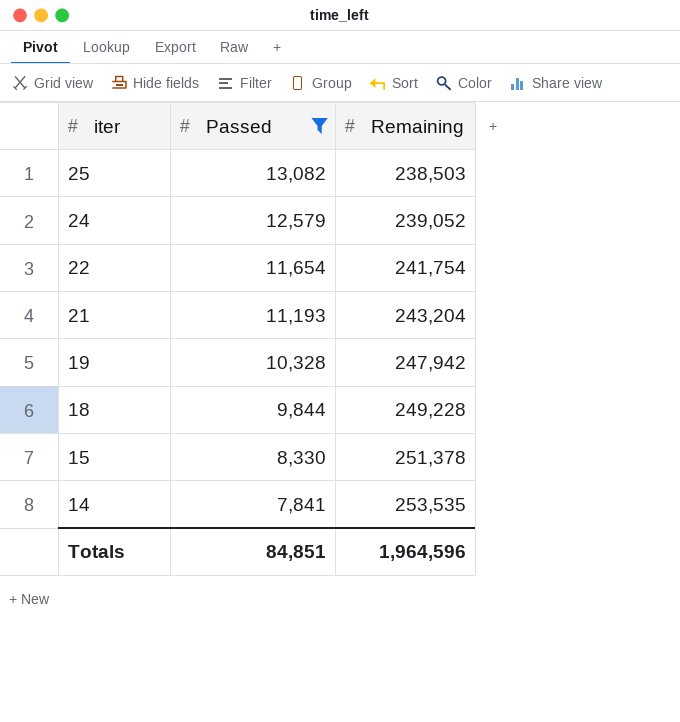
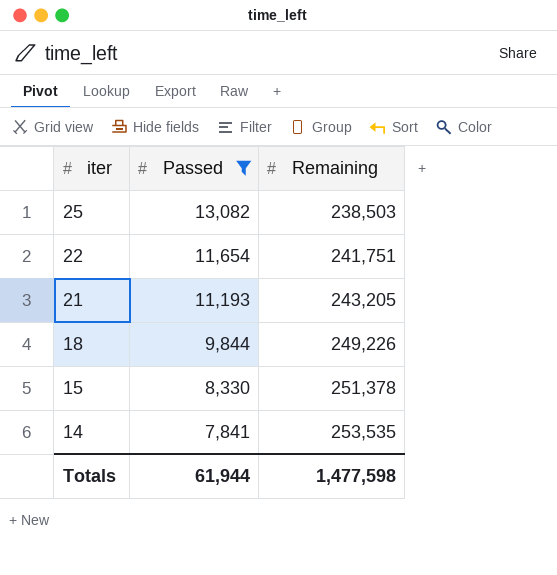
row 24: 12,579 | 239,052 -> none
row 19: 10,328 | 247,942 -> none
22 | Remaining: 241,754 -> 241,751
21 | Remaining: 243,204 -> 243,205
18 | Remaining: 249,228 -> 249,226
Totals | Passed: 84,851 -> 61,944
Totals | Remaining: 1,964,596 -> 1,477,598

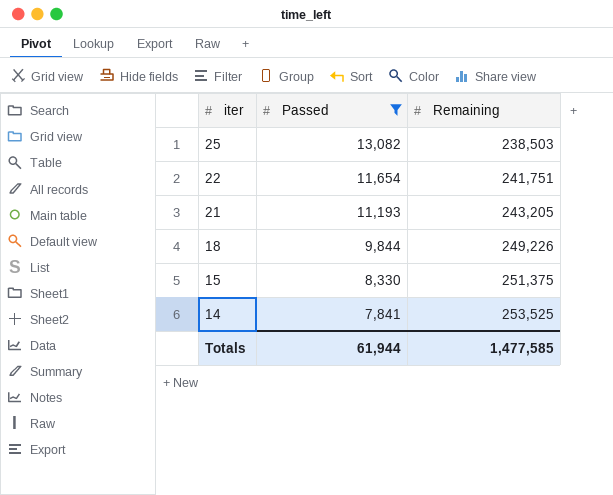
15 | Remaining: 251,378 -> 251,375
14 | Remaining: 253,535 -> 253,525
Totals | Remaining: 1,477,598 -> 1,477,585

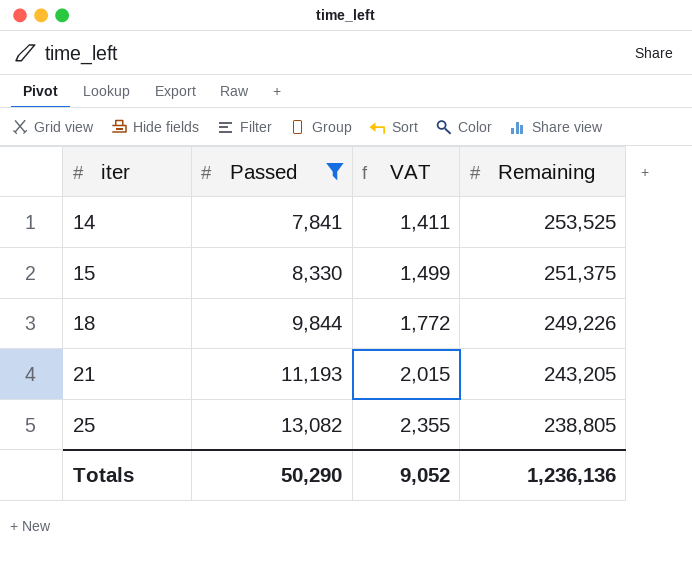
row order: iter descending -> iter ascending
column VAT | formula: none -> [Passed] * 0.18
row 22: 11,654 | 241,751 -> none
25 | Remaining: 238,503 -> 238,805
Totals | Passed: 61,944 -> 50,290
Totals | Remaining: 1,477,585 -> 1,236,136

